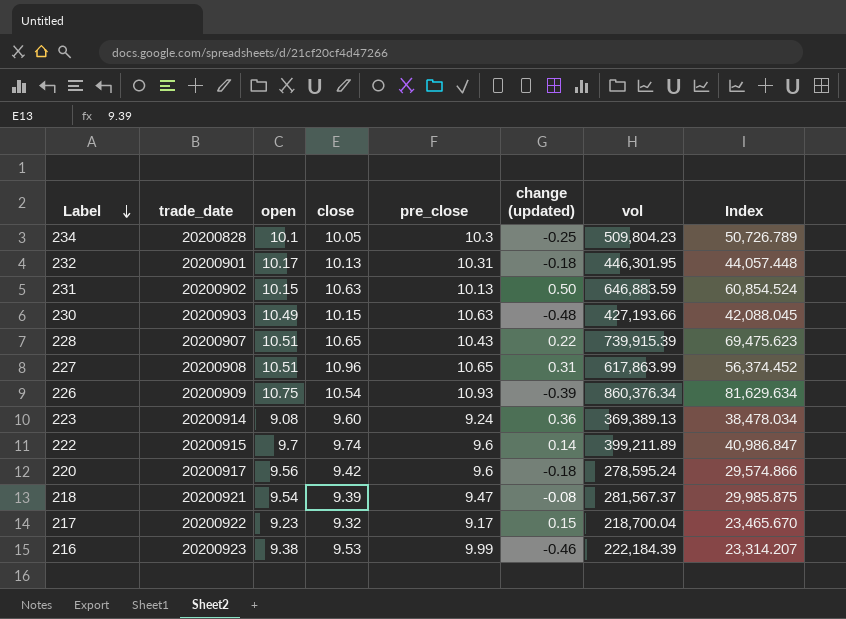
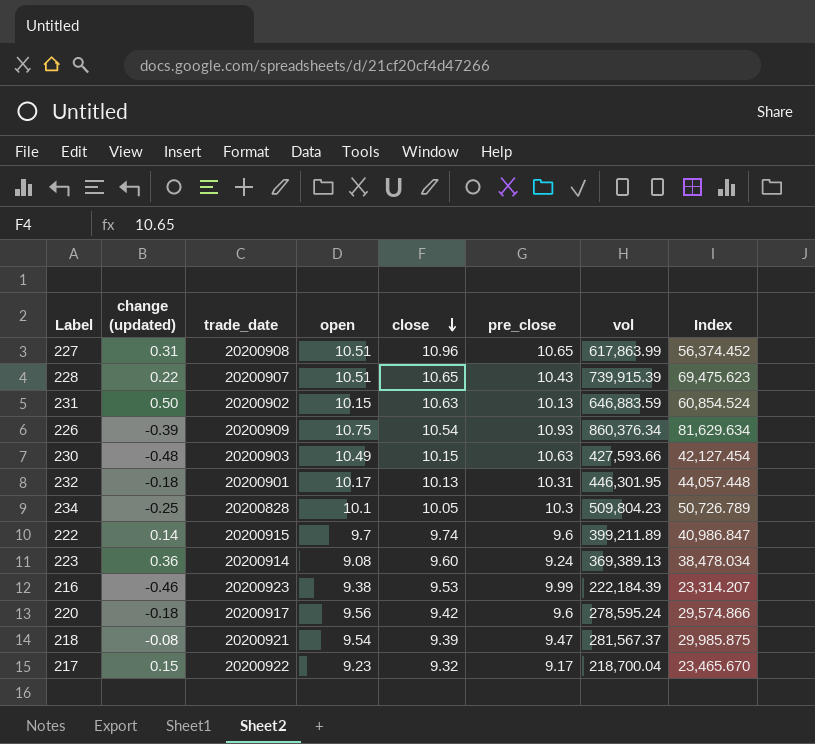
row order: Label descending -> close descending
column change (updated) | position: 6 -> 2
230 | vol: 427,193.66 -> 427,593.66
230 | Index: 42,088.045 -> 42,127.454

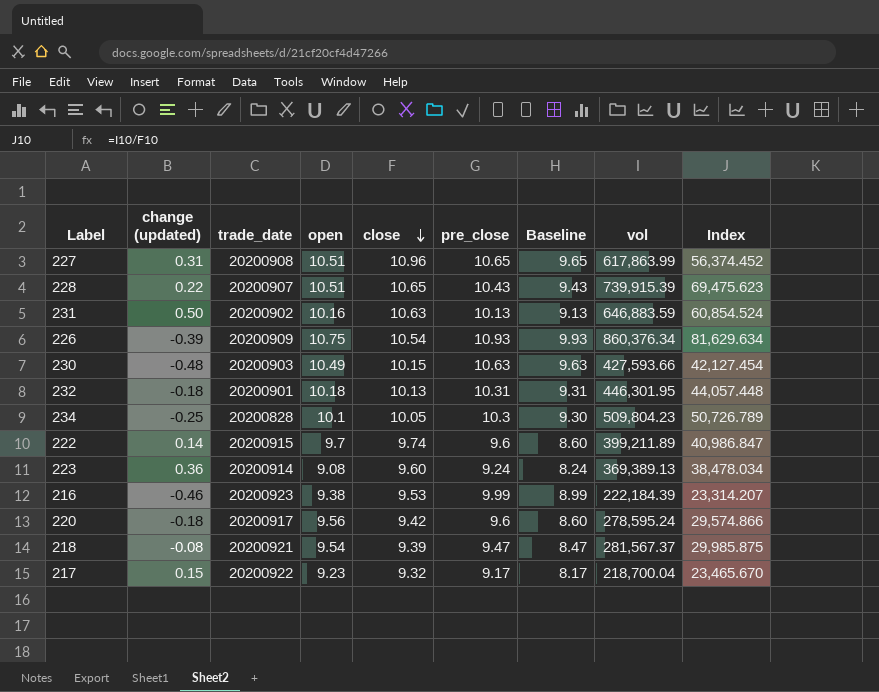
column Baseline | formula: none -> [pre_close] - 1
231 | open: 10.15 -> 10.16
232 | open: 10.17 -> 10.18

